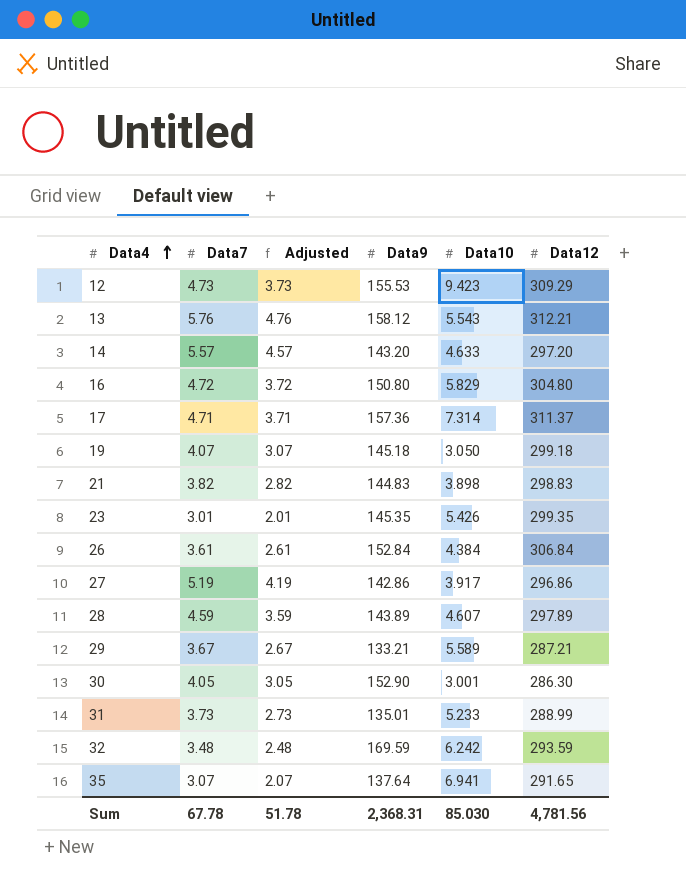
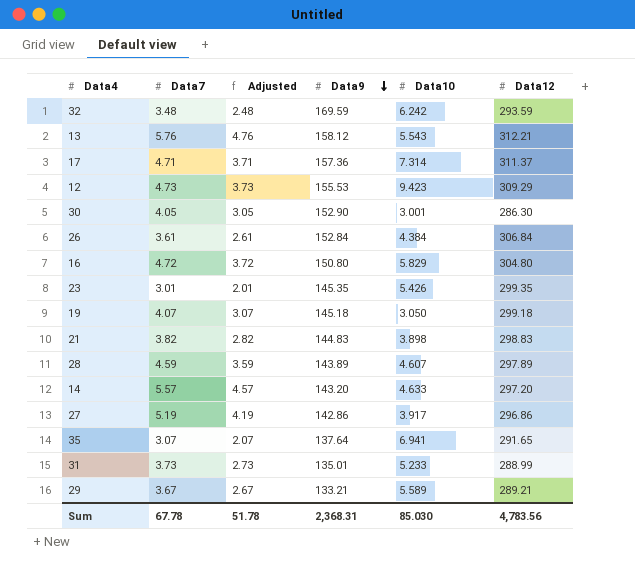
row order: Data4 ascending -> Data9 descending
29 | Data12: 287.21 -> 289.21
Sum | Data12: 4,781.56 -> 4,783.56

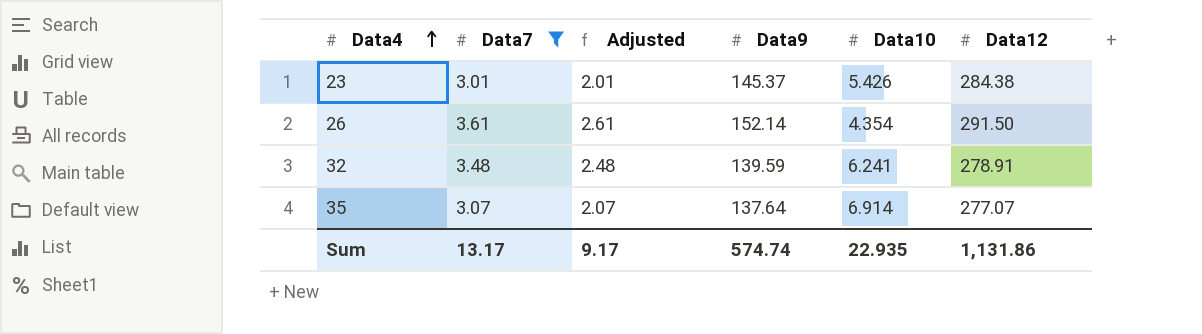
filter: none -> Data7 <= 3.61
row order: Data9 descending -> Data4 ascending
23 | Data9: 145.35 -> 145.37
23 | Data12: 299.35 -> 284.38
26 | Data9: 152.84 -> 152.14
26 | Data10: 4.384 -> 4.354
26 | Data12: 306.84 -> 291.50
32 | Data9: 169.59 -> 139.59
32 | Data10: 6.242 -> 6.241
32 | Data12: 293.59 -> 278.91
35 | Data10: 6.941 -> 6.914
35 | Data12: 291.65 -> 277.07
Sum | Data7: 67.78 -> 13.17
Sum | Adjusted: 51.78 -> 9.17
Sum | Data9: 2,368.31 -> 574.74
Sum | Data10: 85.030 -> 22.935
Sum | Data12: 4,783.56 -> 1,131.86

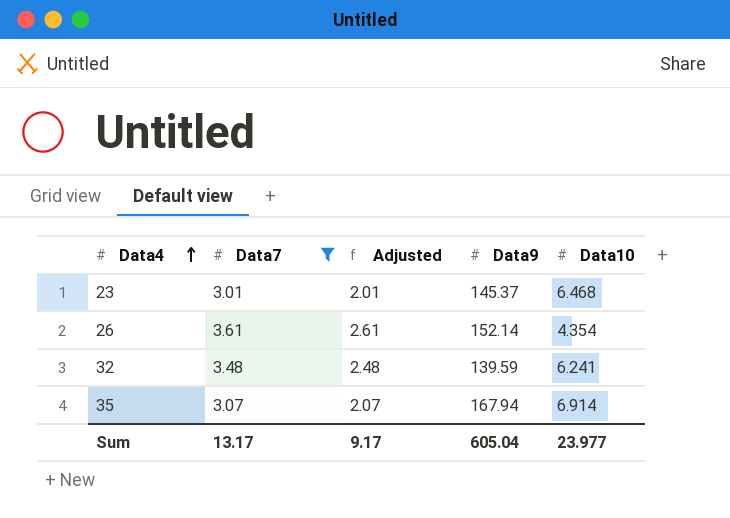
column Data12 | position: 6 -> none
23 | Data10: 5.426 -> 6.468
35 | Data9: 137.64 -> 167.94
Sum | Data9: 574.74 -> 605.04
Sum | Data10: 22.935 -> 23.977

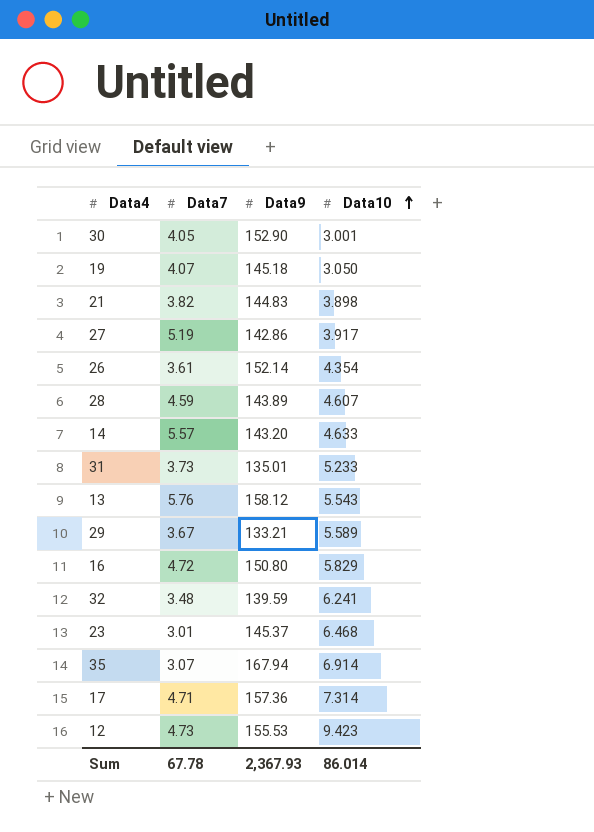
filter: Data7 <= 3.61 -> none
row order: Data4 ascending -> Data10 ascending
column Adjusted | formula: [Data7] - 1 -> none
Sum | Data7: 13.17 -> 67.78
Sum | Data9: 605.04 -> 2,367.93
Sum | Data10: 23.977 -> 86.014

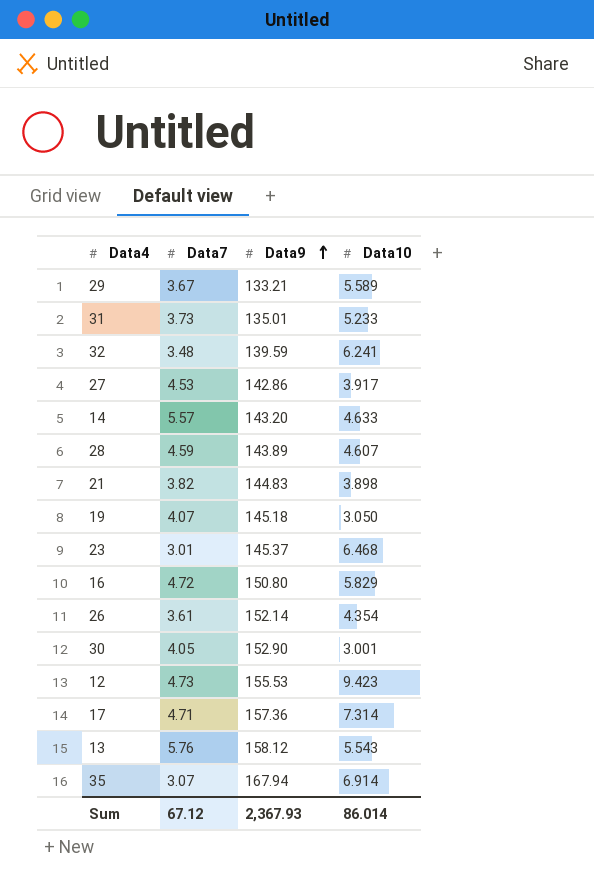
row order: Data10 ascending -> Data9 ascending
27 | Data7: 5.19 -> 4.53
Sum | Data7: 67.78 -> 67.12

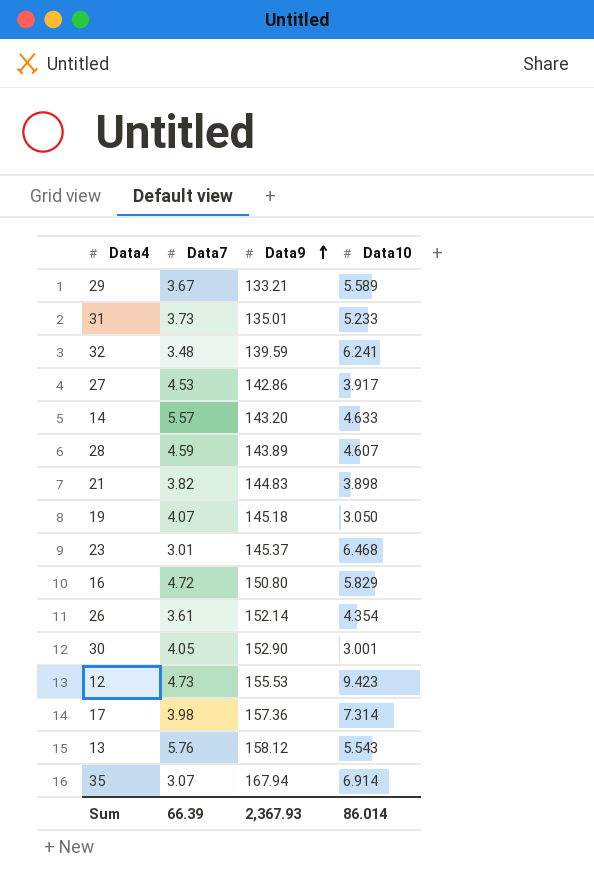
17 | Data7: 4.71 -> 3.98
Sum | Data7: 67.12 -> 66.39

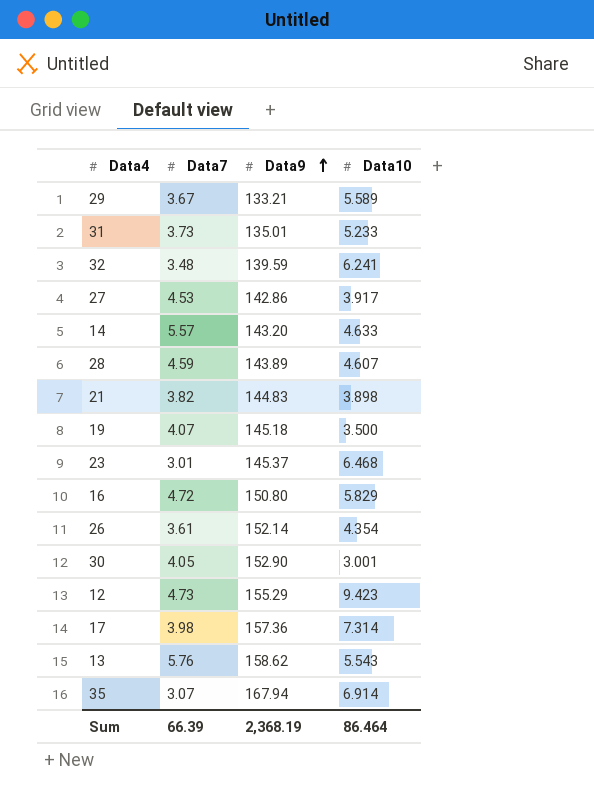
19 | Data10: 3.050 -> 3.500
12 | Data9: 155.53 -> 155.29
13 | Data9: 158.12 -> 158.62
Sum | Data9: 2,367.93 -> 2,368.19
Sum | Data10: 86.014 -> 86.464

